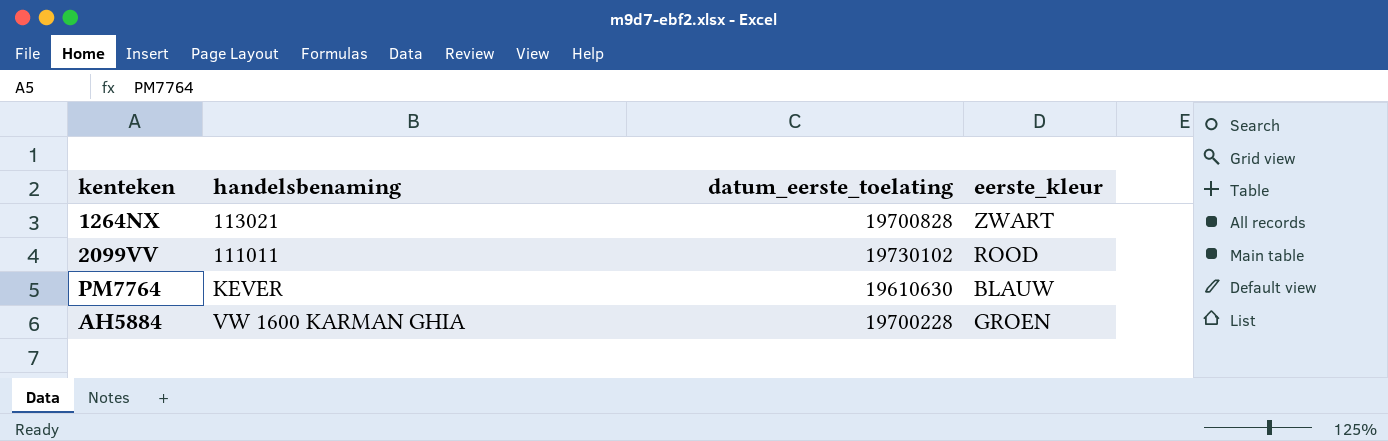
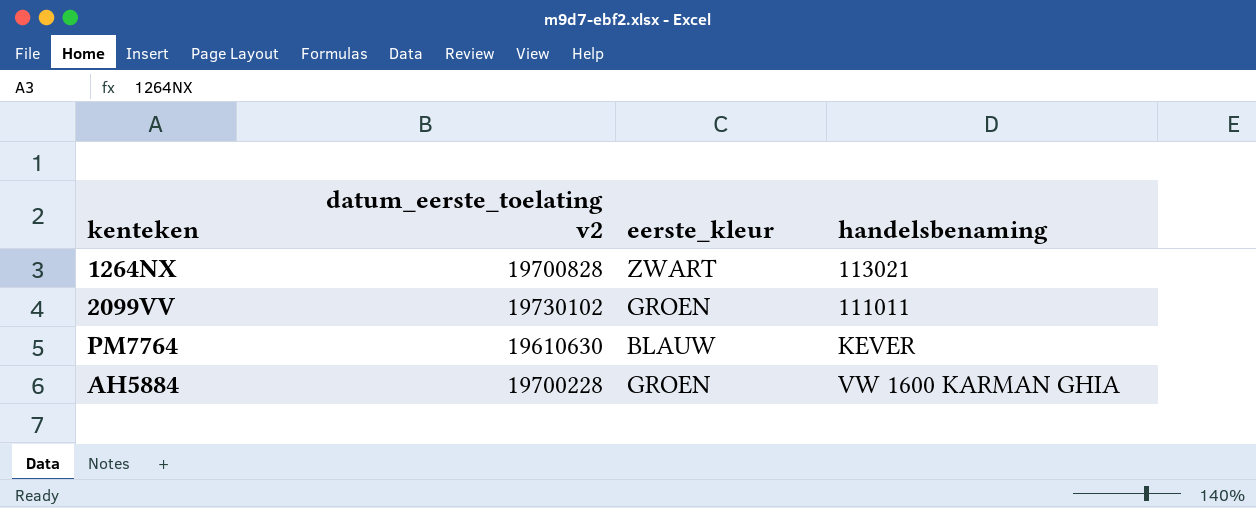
column name: datum_eerste_toelating -> datum_eerste_toelating v2
column handelsbenaming | position: 2 -> 4
2099VV | eerste_kleur: ROOD -> GROEN

